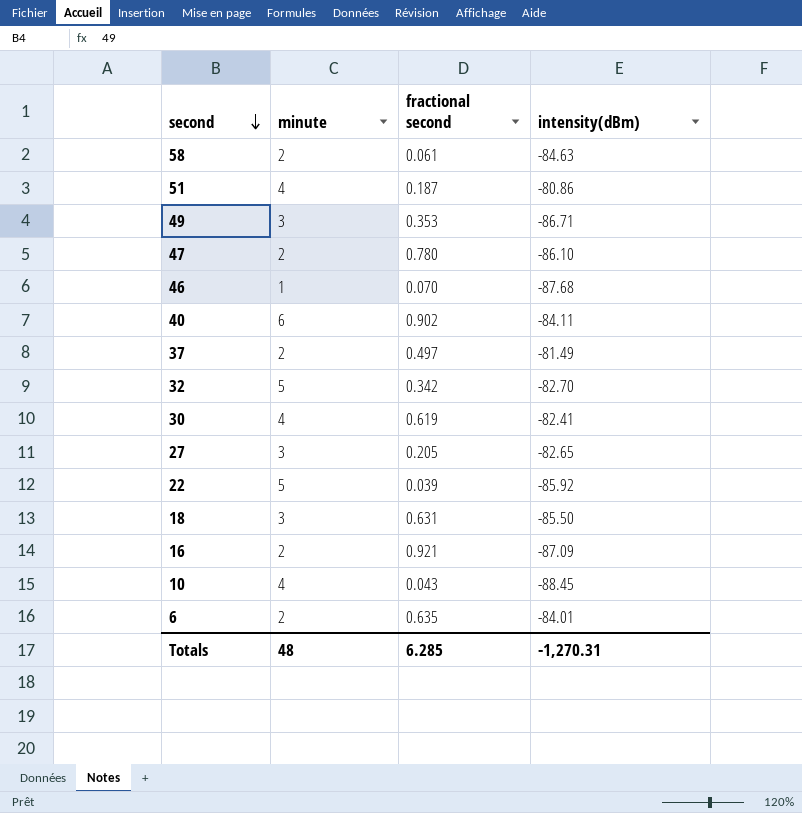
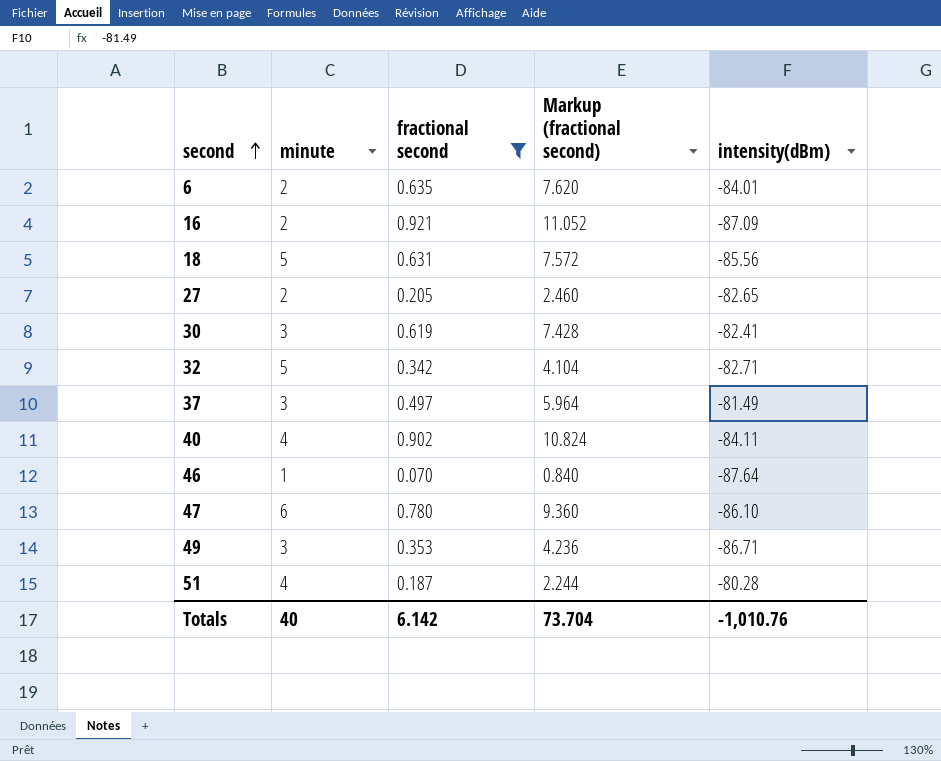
filter: none -> fractional second >= 0.070
row order: second descending -> second ascending
column Markup (fractional second) | formula: none -> [fractional second] * 12
18 | minute: 3 -> 5
18 | intensity(dBm): -85.50 -> -85.56
27 | minute: 3 -> 2
30 | minute: 4 -> 3
32 | intensity(dBm): -82.70 -> -82.71
37 | minute: 2 -> 3
40 | minute: 6 -> 4
46 | intensity(dBm): -87.68 -> -87.64
47 | minute: 2 -> 6
51 | intensity(dBm): -80.86 -> -80.28
Totals | minute: 48 -> 40
Totals | fractional second: 6.285 -> 6.142
Totals | intensity(dBm): -1,270.31 -> -1,010.76

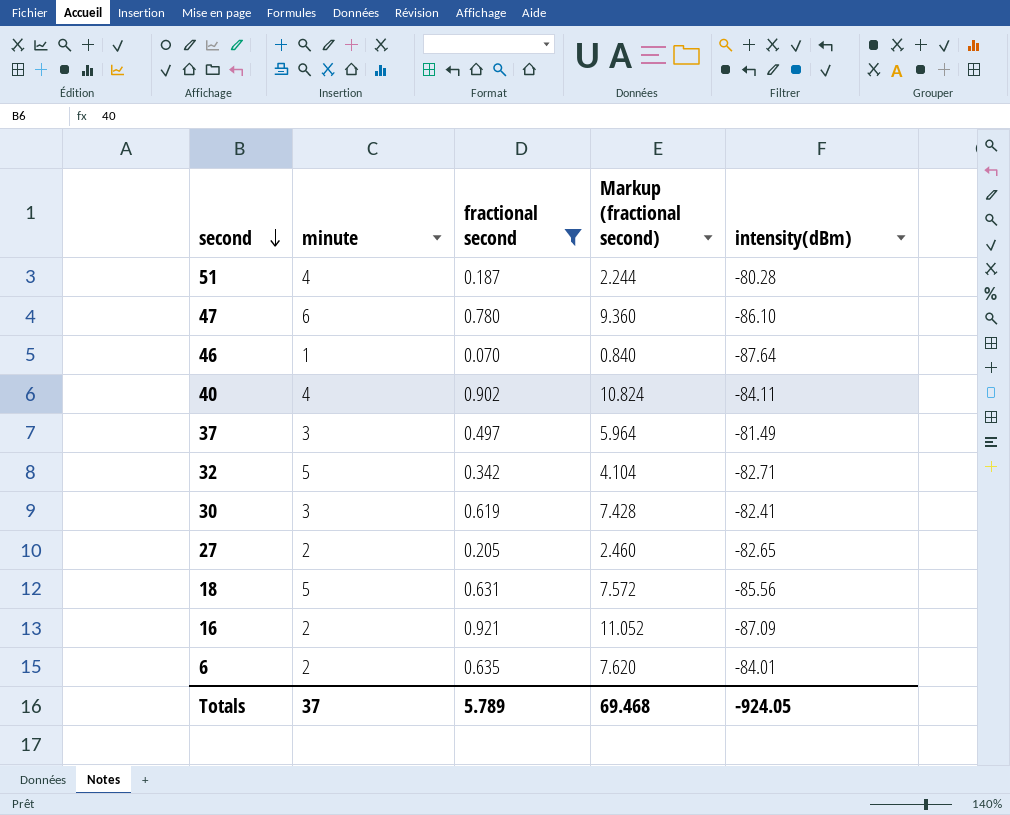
row order: second ascending -> second descending
row 49: 3 | 0.353 | 4.236 | -86.71 -> none
Totals | minute: 40 -> 37
Totals | fractional second: 6.142 -> 5.789
Totals | Markup (fractional second): 73.704 -> 69.468
Totals | intensity(dBm): -1,010.76 -> -924.05

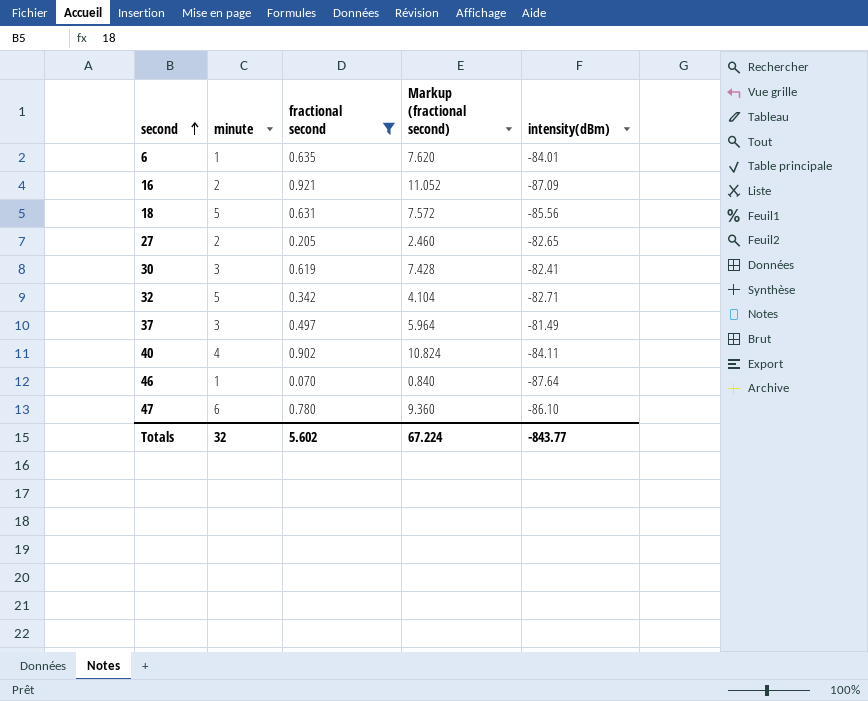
row order: second descending -> second ascending
row 51: 4 | 0.187 | 2.244 | -80.28 -> none
6 | minute: 2 -> 1
Totals | minute: 37 -> 32
Totals | fractional second: 5.789 -> 5.602
Totals | Markup (fractional second): 69.468 -> 67.224
Totals | intensity(dBm): -924.05 -> -843.77

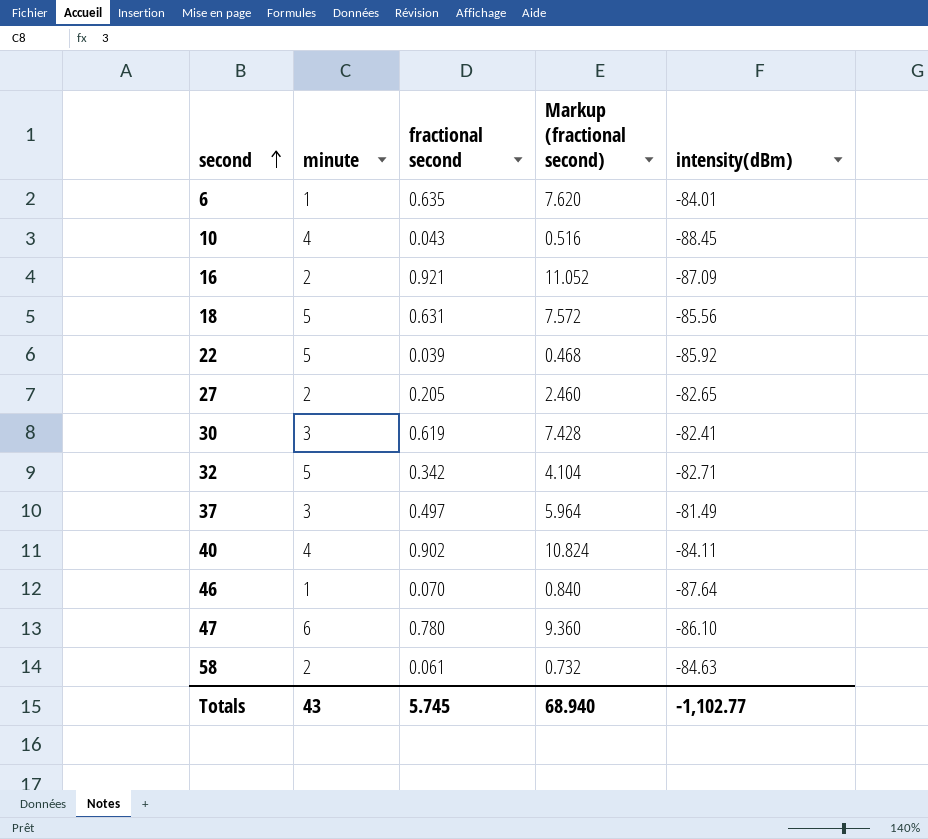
filter: fractional second >= 0.070 -> none
Totals | minute: 32 -> 43
Totals | fractional second: 5.602 -> 5.745
Totals | Markup (fractional second): 67.224 -> 68.940
Totals | intensity(dBm): -843.77 -> -1,102.77

